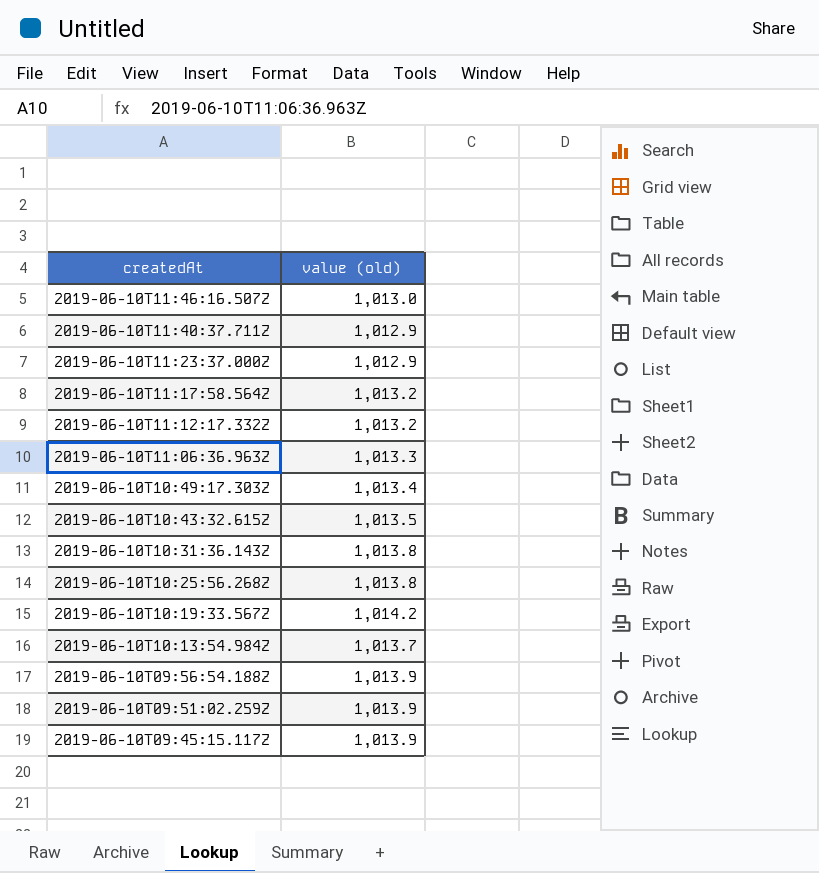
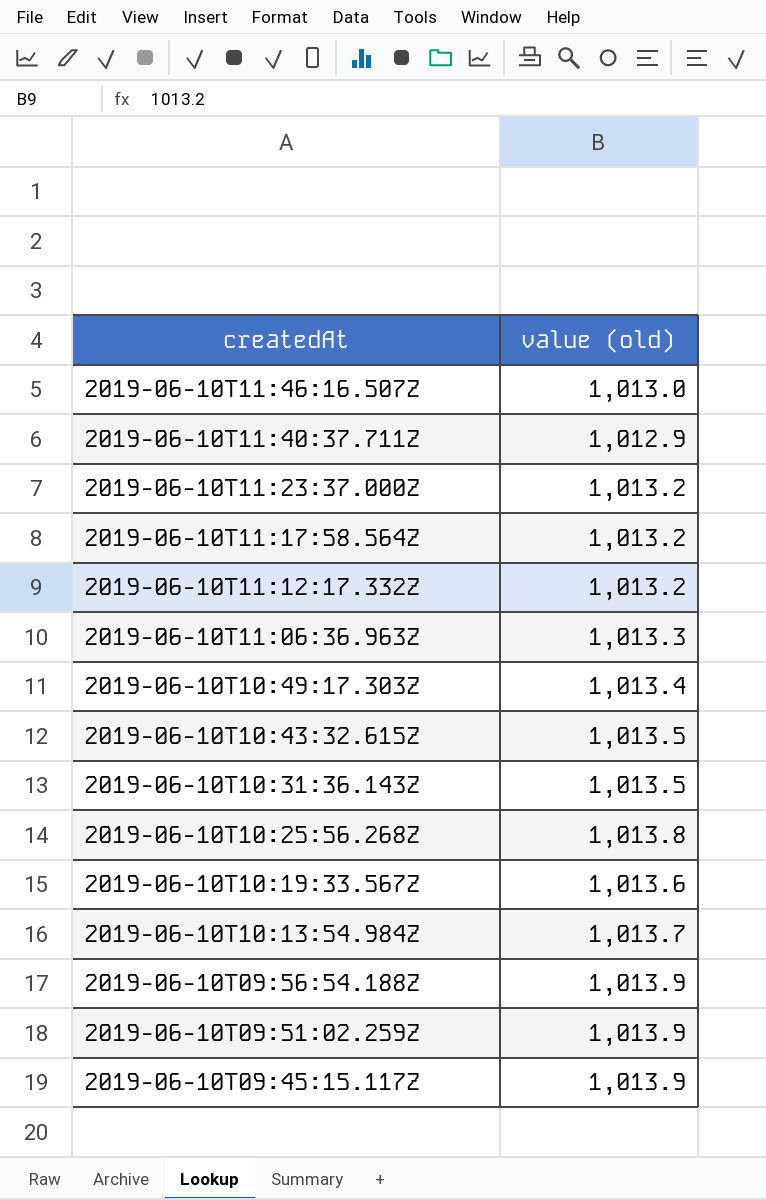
2019-06-10T11:23:37.000Z | value (old): 1,012.9 -> 1,013.2
2019-06-10T10:31:36.143Z | value (old): 1,013.8 -> 1,013.5
2019-06-10T10:19:33.567Z | value (old): 1,014.2 -> 1,013.6

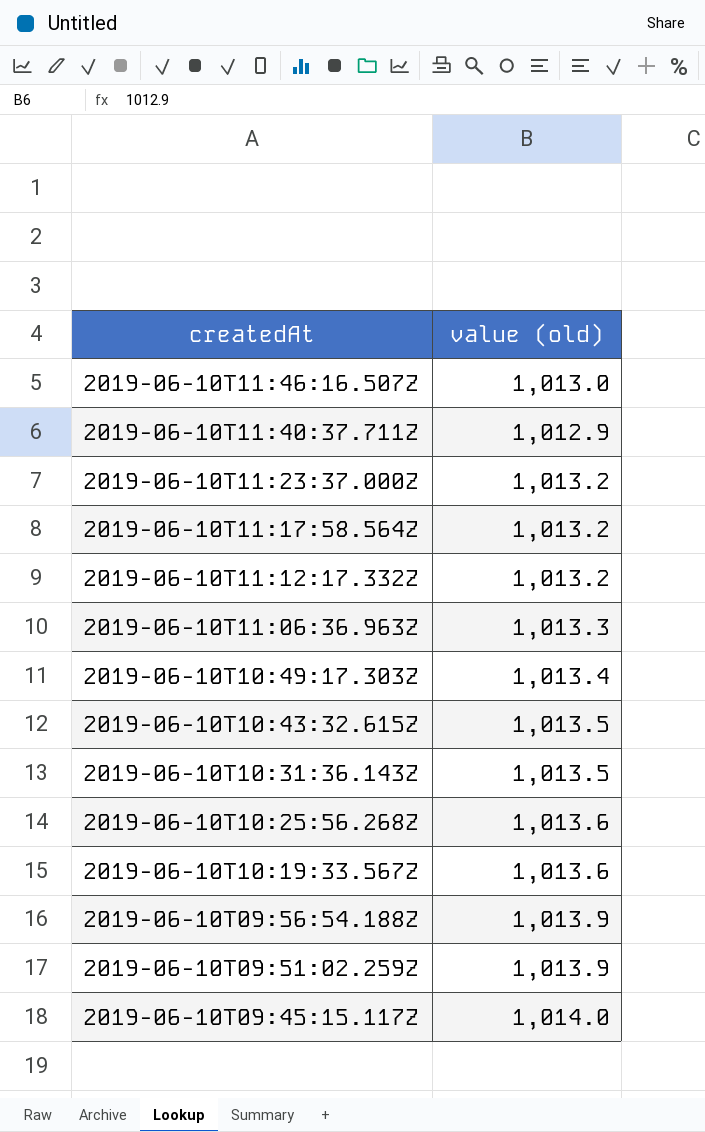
row 2019-06-10T10:13:54.984Z: 1,013.7 -> none
2019-06-10T10:25:56.268Z | value (old): 1,013.8 -> 1,013.6
2019-06-10T09:45:15.117Z | value (old): 1,013.9 -> 1,014.0

